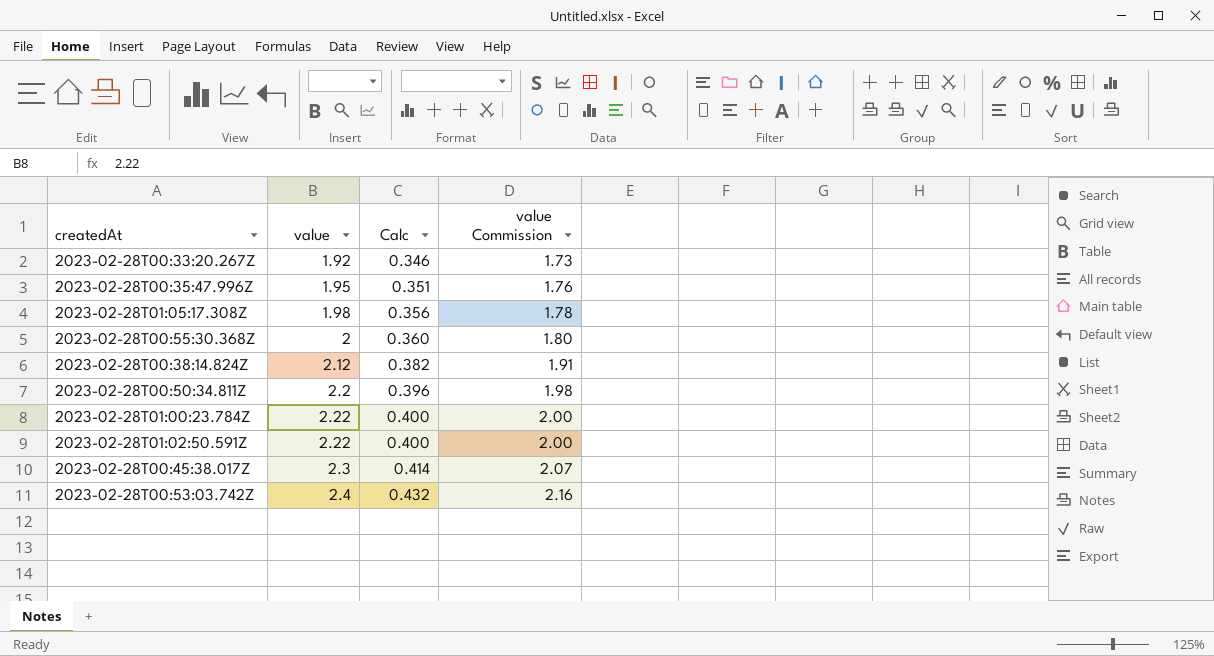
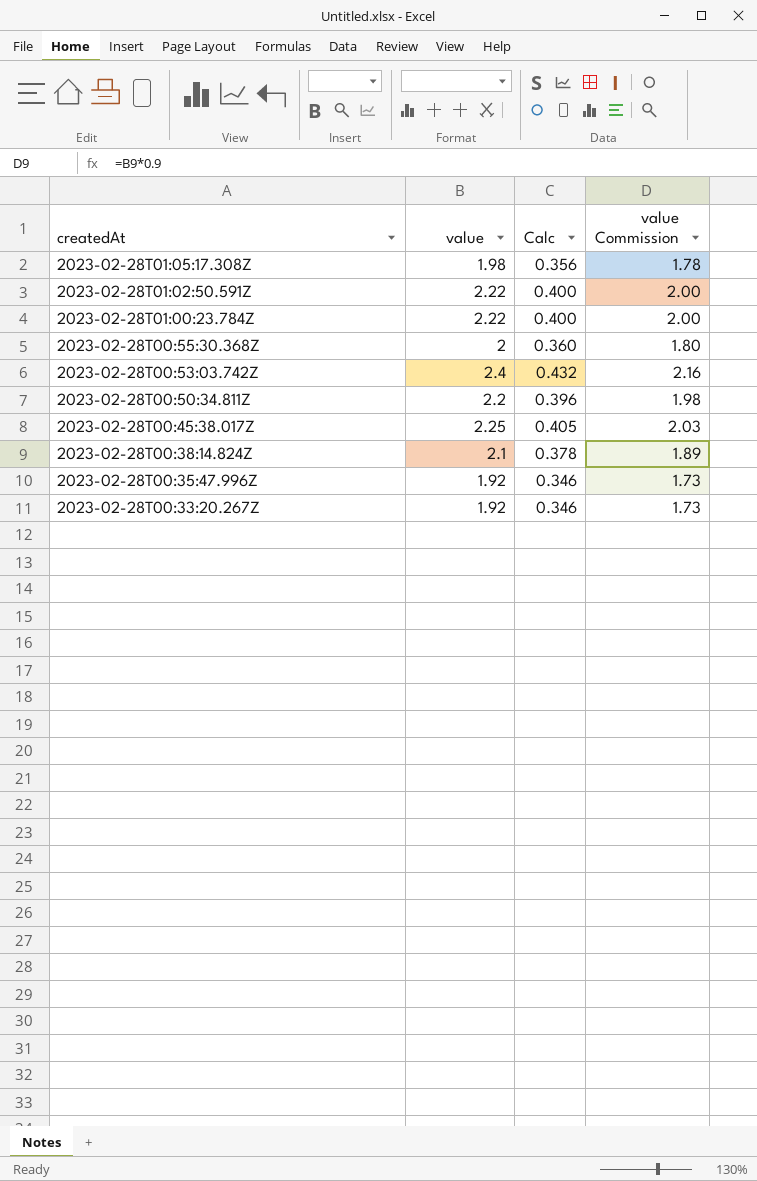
row order: value ascending -> createdAt descending
2023-02-28T00:45:38.017Z | value: 2.3 -> 2.25
2023-02-28T00:45:38.017Z | Calc: 0.414 -> 0.405
2023-02-28T00:45:38.017Z | value Commission: 2.07 -> 2.03
2023-02-28T00:38:14.824Z | value: 2.12 -> 2.1
2023-02-28T00:38:14.824Z | Calc: 0.382 -> 0.378
2023-02-28T00:38:14.824Z | value Commission: 1.91 -> 1.89
2023-02-28T00:35:47.996Z | value: 1.95 -> 1.92
2023-02-28T00:35:47.996Z | Calc: 0.351 -> 0.346
2023-02-28T00:35:47.996Z | value Commission: 1.76 -> 1.73

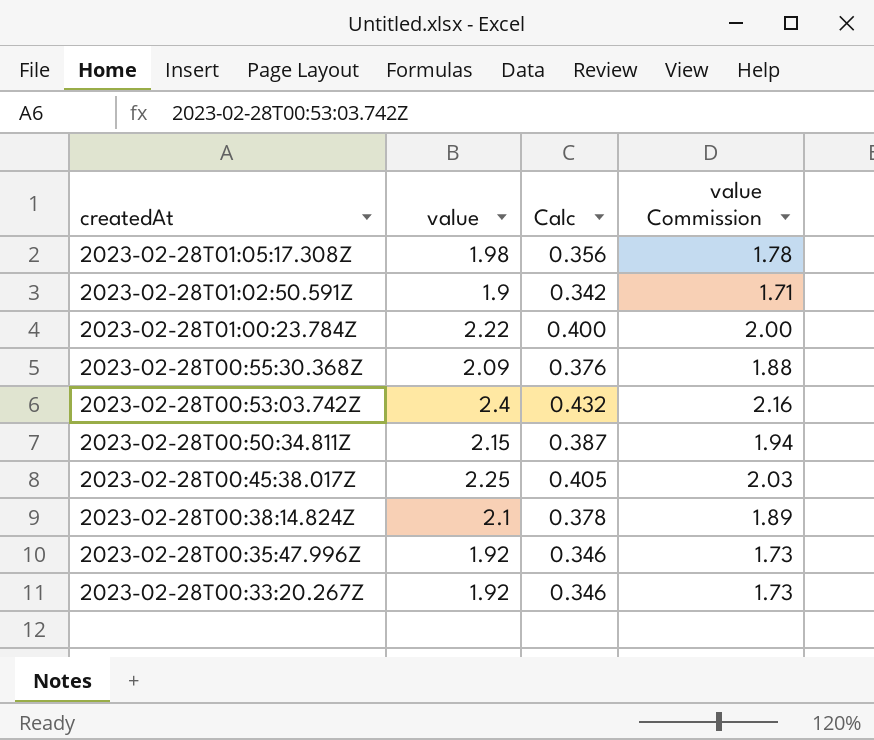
2023-02-28T01:02:50.591Z | value: 2.22 -> 1.9
2023-02-28T01:02:50.591Z | Calc: 0.400 -> 0.342
2023-02-28T01:02:50.591Z | value Commission: 2.00 -> 1.71
2023-02-28T00:55:30.368Z | value: 2 -> 2.09
2023-02-28T00:55:30.368Z | Calc: 0.360 -> 0.376
2023-02-28T00:55:30.368Z | value Commission: 1.80 -> 1.88
2023-02-28T00:50:34.811Z | value: 2.2 -> 2.15
2023-02-28T00:50:34.811Z | Calc: 0.396 -> 0.387
2023-02-28T00:50:34.811Z | value Commission: 1.98 -> 1.94

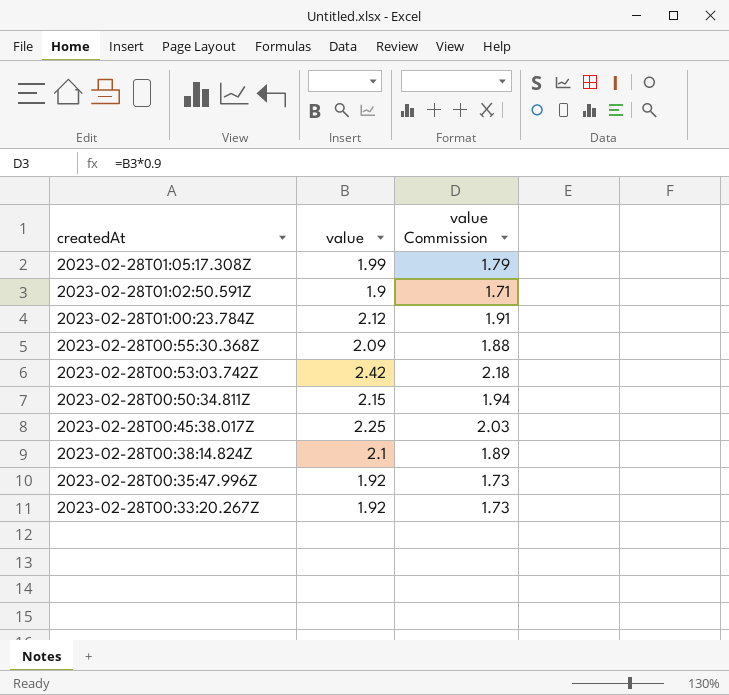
column Calc | formula: [value] * 0.18 -> none
2023-02-28T01:05:17.308Z | value: 1.98 -> 1.99
2023-02-28T01:05:17.308Z | value Commission: 1.78 -> 1.79
2023-02-28T01:00:23.784Z | value: 2.22 -> 2.12
2023-02-28T01:00:23.784Z | value Commission: 2.00 -> 1.91
2023-02-28T00:53:03.742Z | value: 2.4 -> 2.42
2023-02-28T00:53:03.742Z | value Commission: 2.16 -> 2.18

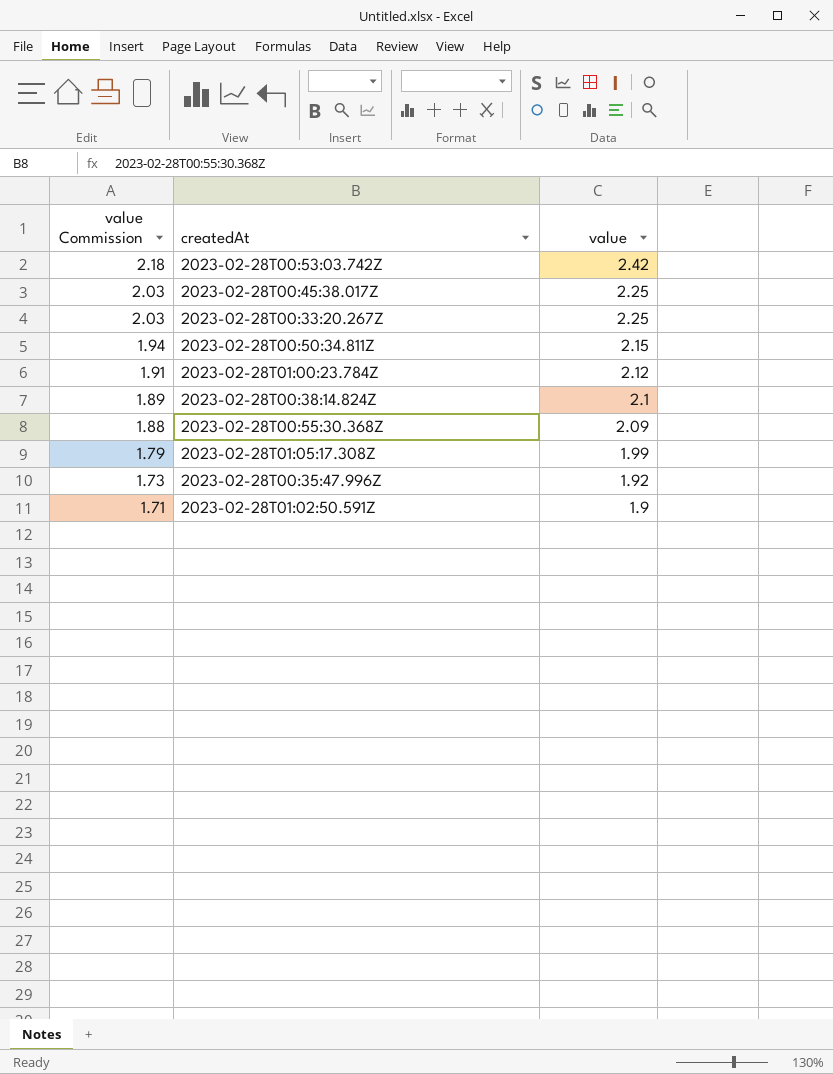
row order: createdAt descending -> value Commission descending
column value Commission | position: 3 -> 1
2023-02-28T00:33:20.267Z | value Commission: 1.73 -> 2.03
2023-02-28T00:33:20.267Z | value: 1.92 -> 2.25

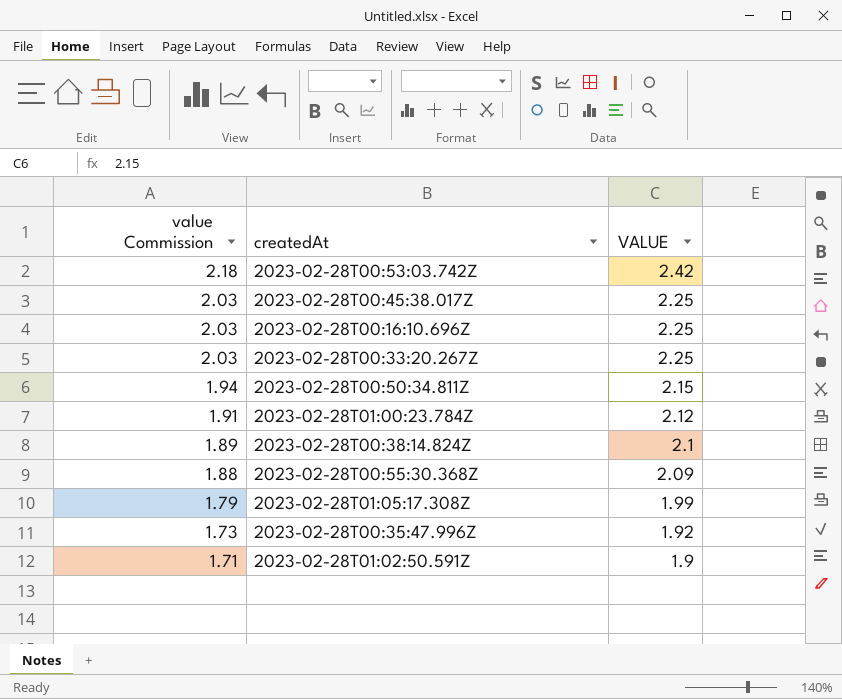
column name: value -> VALUE
row 2023-02-28T00:16:10.696Z: none -> 2.03 | 2.25

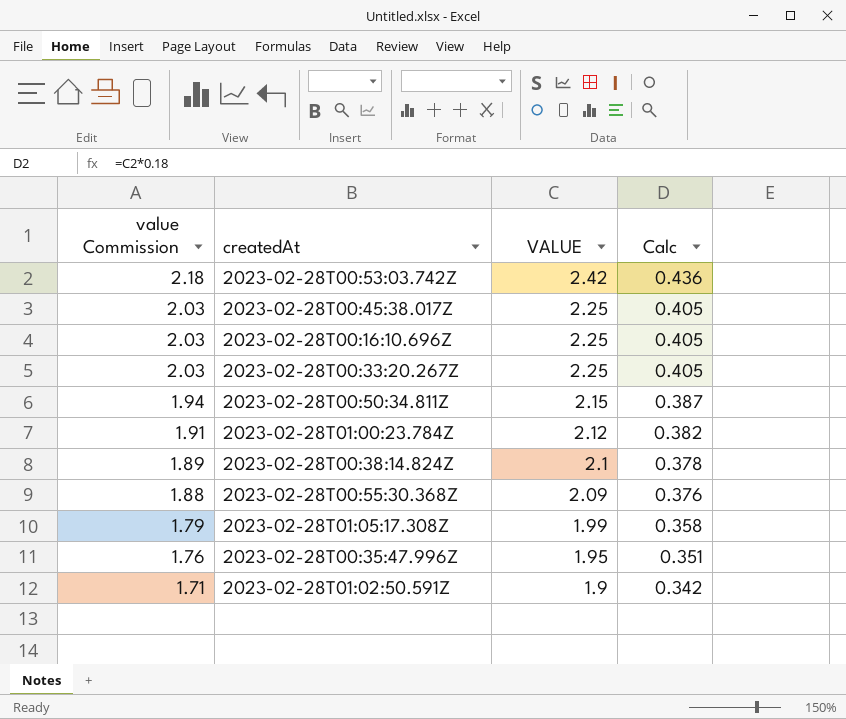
column Calc | formula: none -> [VALUE] * 0.18
2023-02-28T00:35:47.996Z | value Commission: 1.73 -> 1.76
2023-02-28T00:35:47.996Z | VALUE: 1.92 -> 1.95

